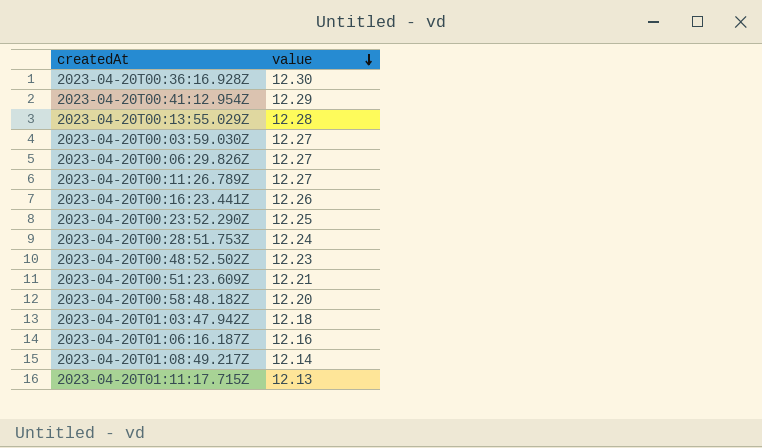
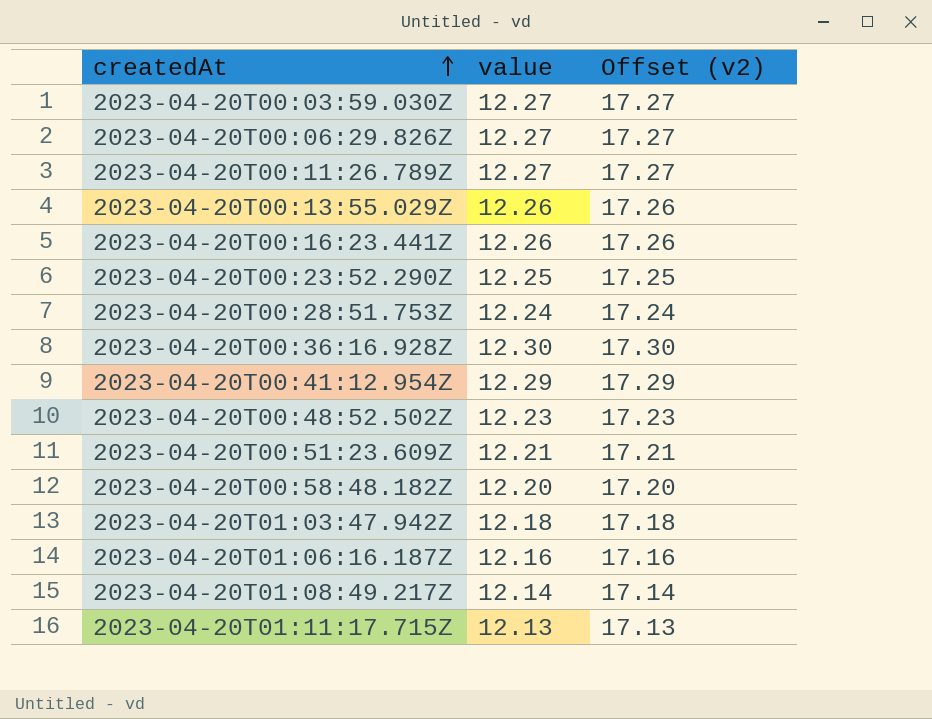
row order: value descending -> createdAt ascending
column Offset (v2) | formula: none -> [value] + 5
2023-04-20T00:13:55.029Z | value: 12.28 -> 12.26

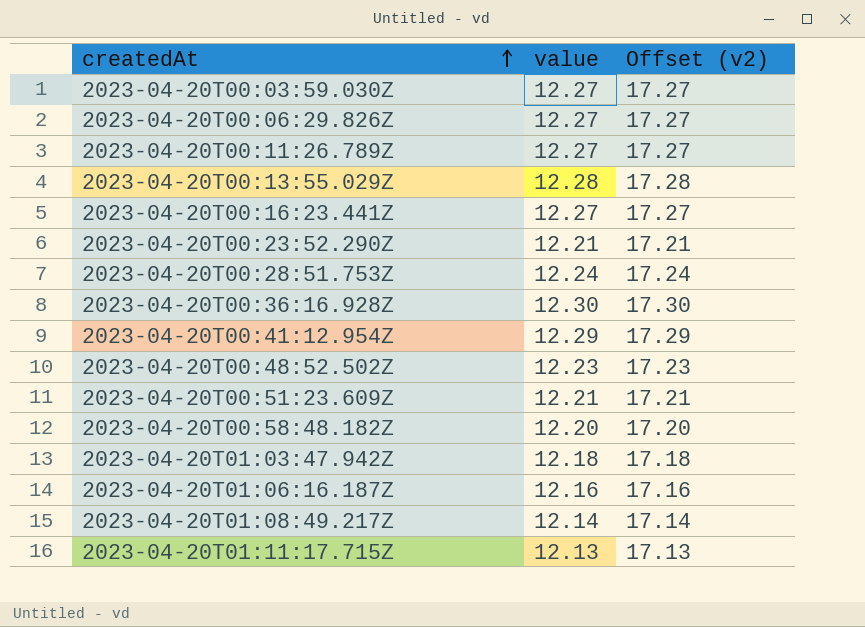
2023-04-20T00:13:55.029Z | value: 12.26 -> 12.28
2023-04-20T00:13:55.029Z | Offset (v2): 17.26 -> 17.28
2023-04-20T00:16:23.441Z | value: 12.26 -> 12.27
2023-04-20T00:16:23.441Z | Offset (v2): 17.26 -> 17.27
2023-04-20T00:23:52.290Z | value: 12.25 -> 12.21
2023-04-20T00:23:52.290Z | Offset (v2): 17.25 -> 17.21

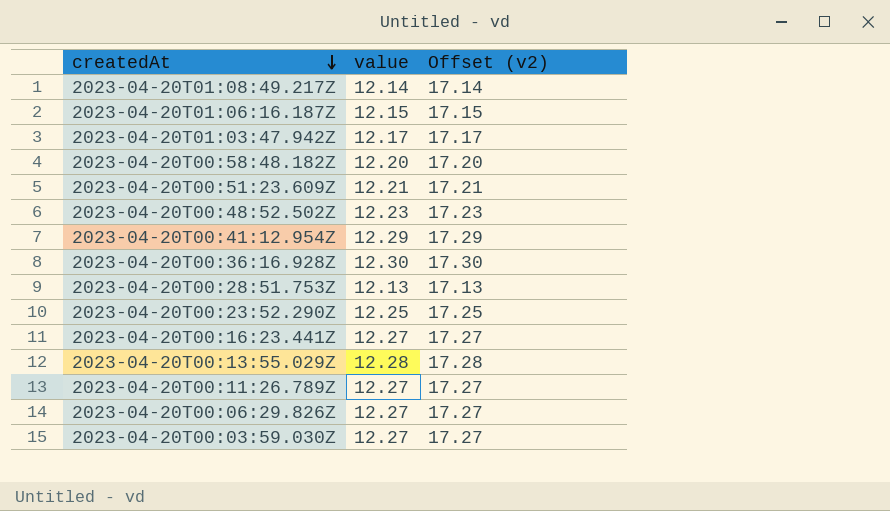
row order: createdAt ascending -> createdAt descending
row 2023-04-20T01:11:17.715Z: 12.13 | 17.13 -> none
2023-04-20T01:06:16.187Z | value: 12.16 -> 12.15
2023-04-20T01:06:16.187Z | Offset (v2): 17.16 -> 17.15
2023-04-20T01:03:47.942Z | value: 12.18 -> 12.17
2023-04-20T01:03:47.942Z | Offset (v2): 17.18 -> 17.17
2023-04-20T00:28:51.753Z | value: 12.24 -> 12.13
2023-04-20T00:28:51.753Z | Offset (v2): 17.24 -> 17.13
2023-04-20T00:23:52.290Z | value: 12.21 -> 12.25
2023-04-20T00:23:52.290Z | Offset (v2): 17.21 -> 17.25

